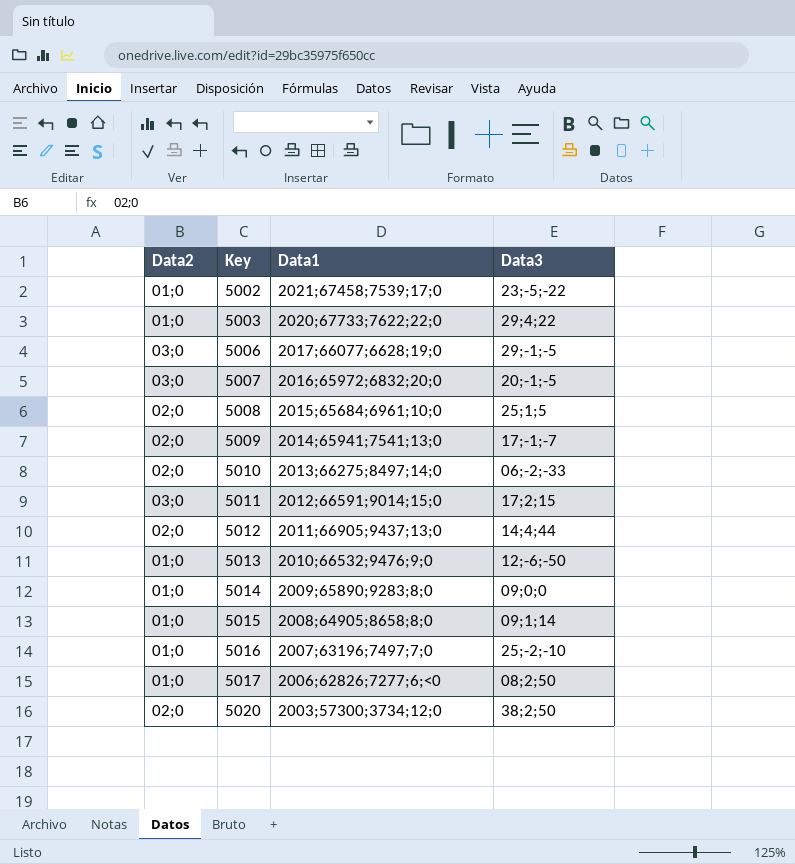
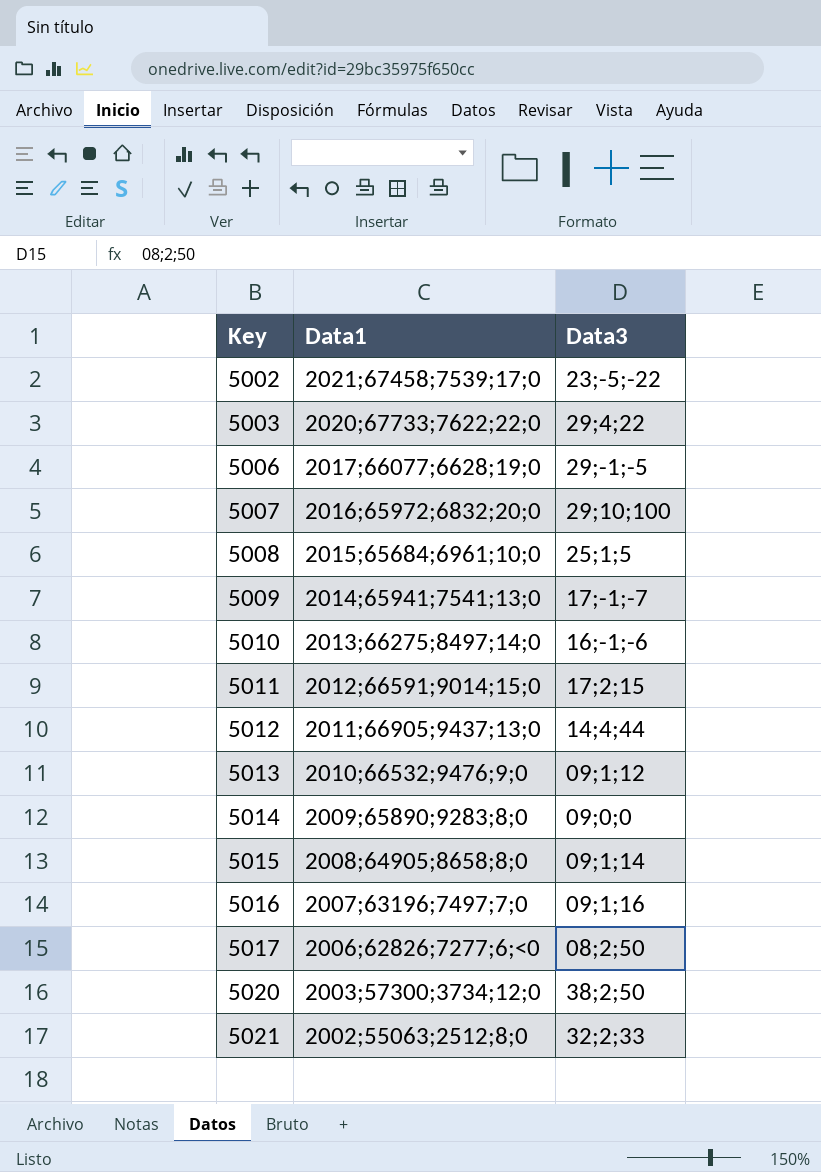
column Data2 | position: 1 -> none
5007 | Data3: 20;-1;-5 -> 29;10;100
5010 | Data3: 06;-2;-33 -> 16;-1;-6
5013 | Data3: 12;-6;-50 -> 09;1;12
5016 | Data3: 25;-2;-10 -> 09;1;16
row 5021: none -> 2002;55063;2512;8;0 | 32;2;33

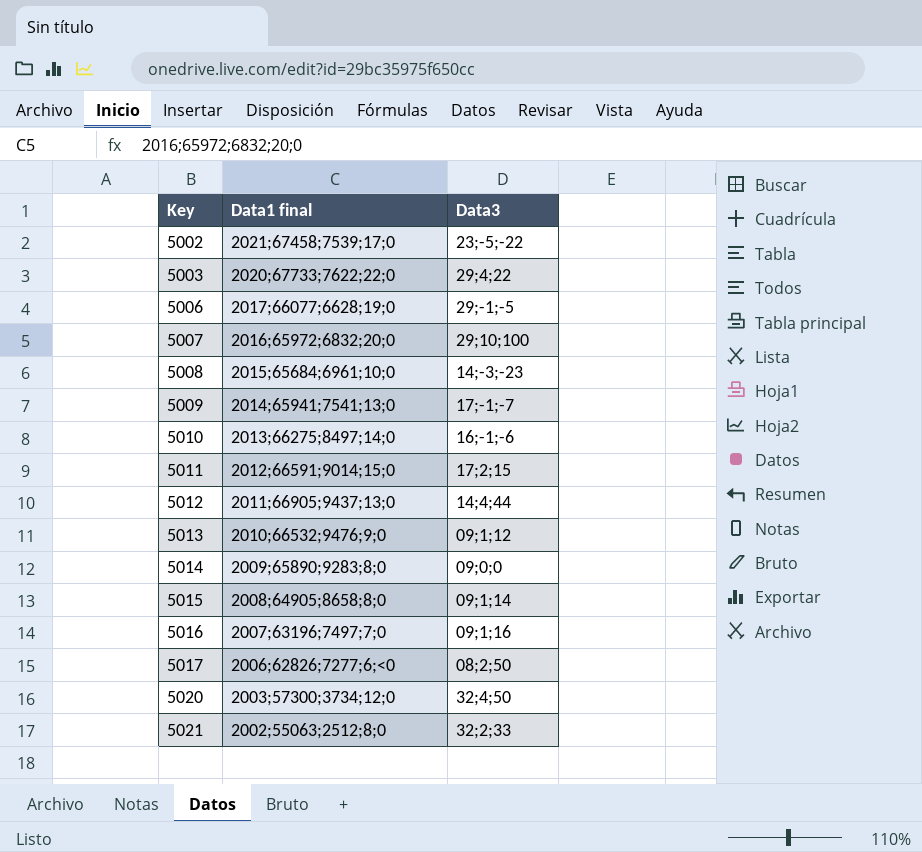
column name: Data1 -> Data1 final
5008 | Data3: 25;1;5 -> 14;-3;-23
5020 | Data3: 38;2;50 -> 32;4;50

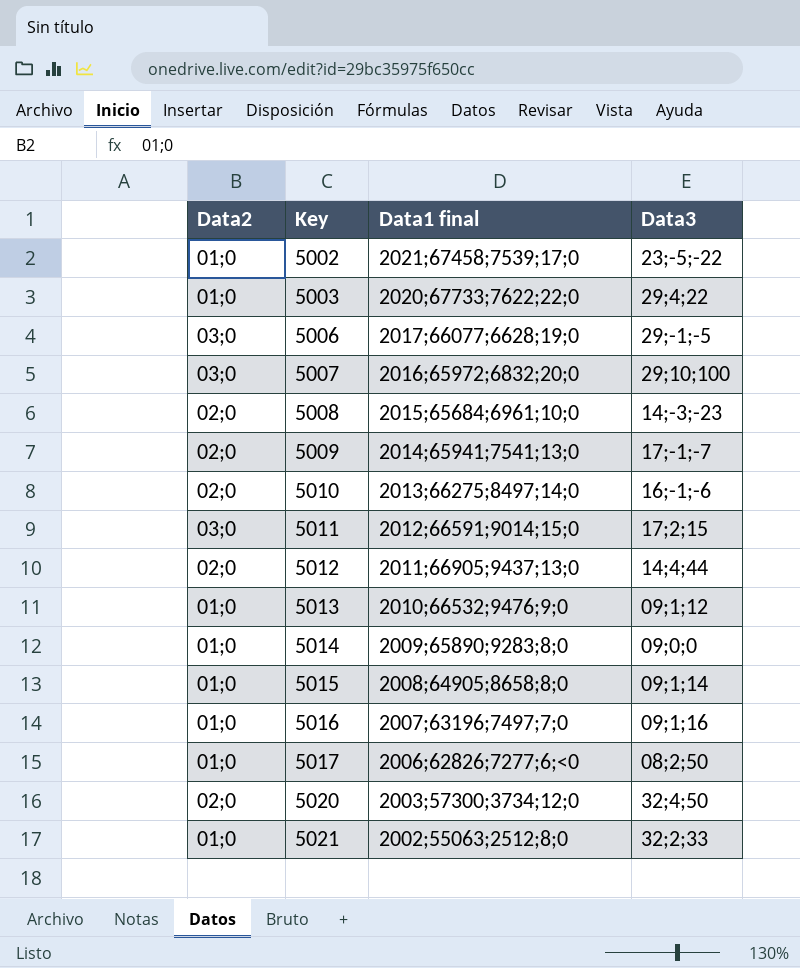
column Data2 | position: none -> 1

